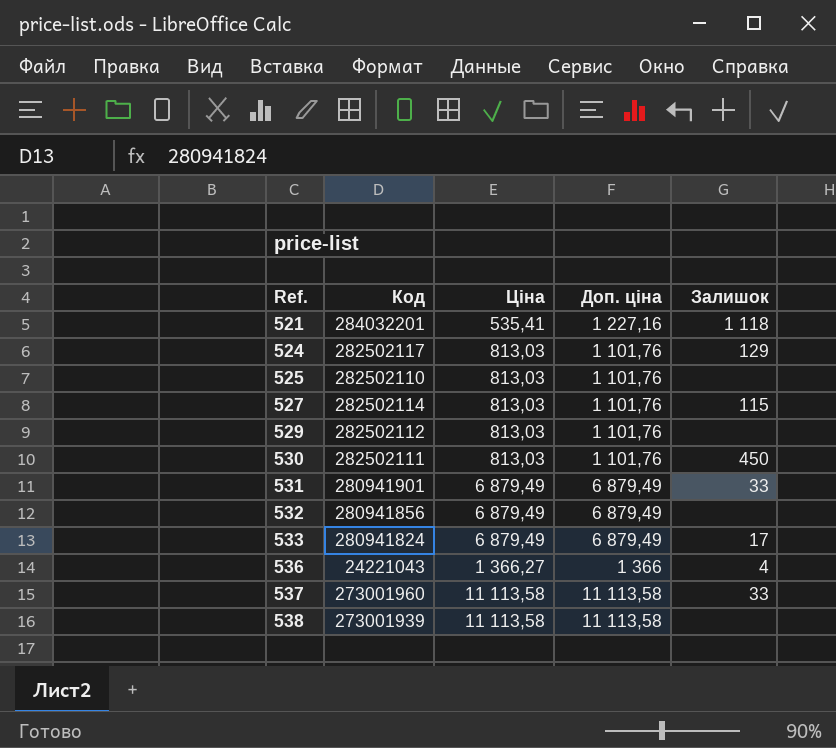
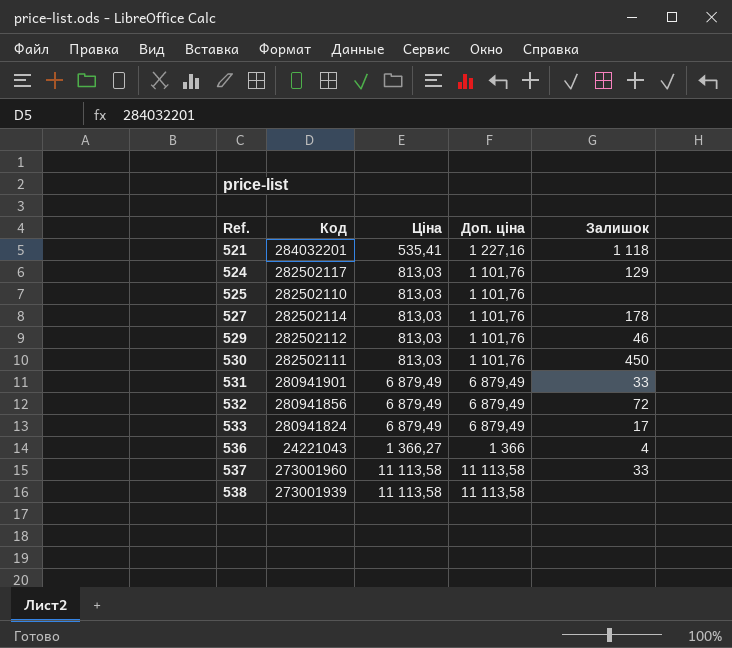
527 | Залишок: 115 -> 178
529 | Залишок: none -> 46
532 | Залишок: none -> 72

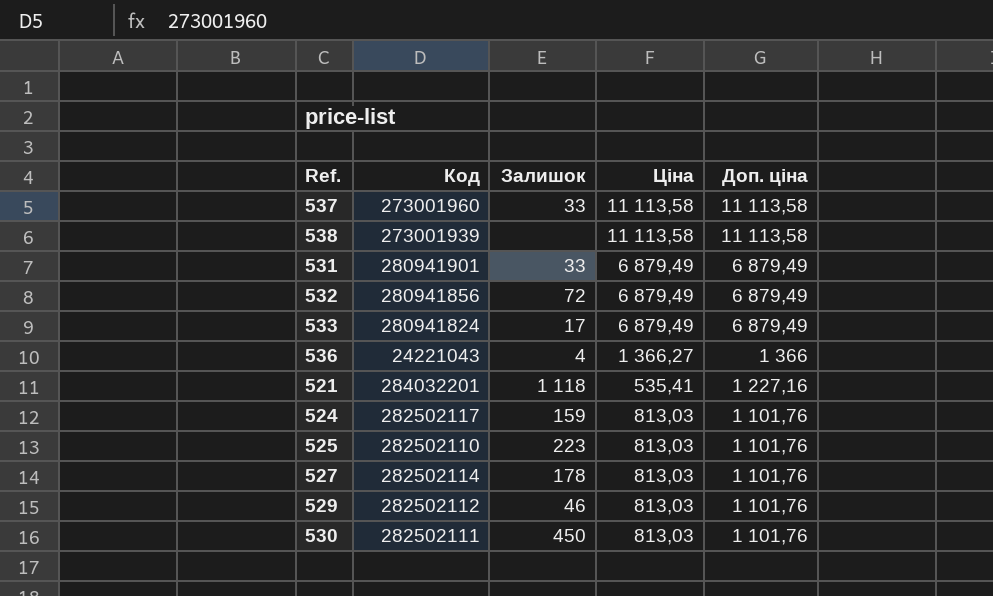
row order: Ref. ascending -> Доп. ціна descending
column Залишок | position: 5 -> 3
524 | Залишок: 129 -> 159
525 | Залишок: none -> 223

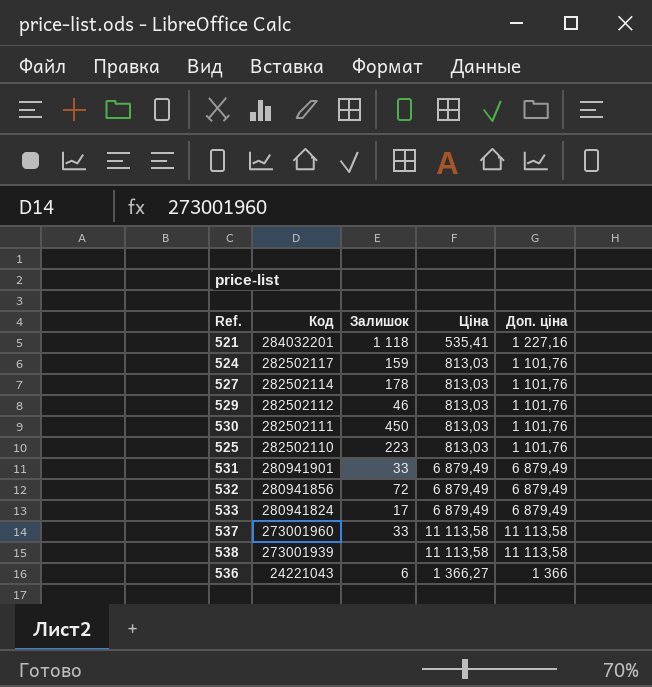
row order: Доп. ціна descending -> Код descending
536 | Залишок: 4 -> 6

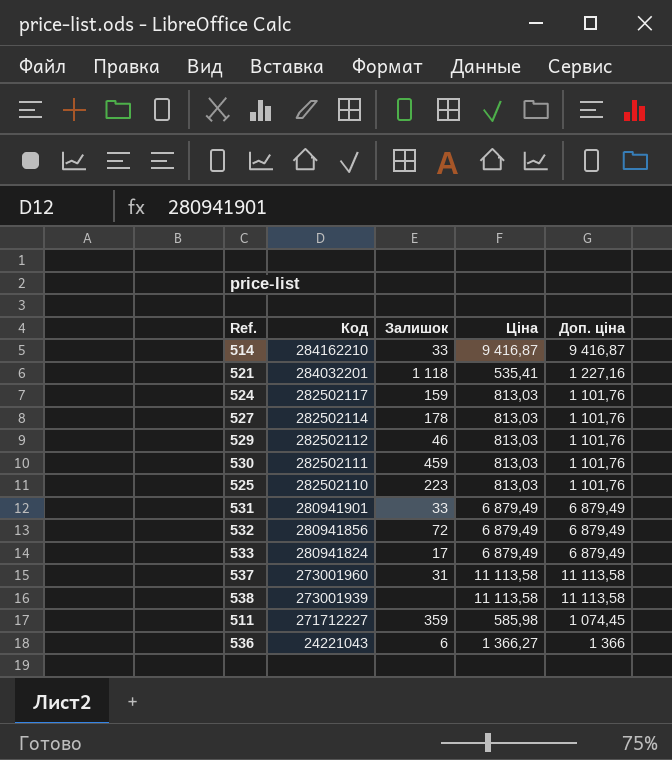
row 514: none -> 284162210 | 33 | 9 416,87 | 9 416,87
530 | Залишок: 450 -> 459
537 | Залишок: 33 -> 31
row 511: none -> 271712227 | 359 | 585,98 | 1 074,45

